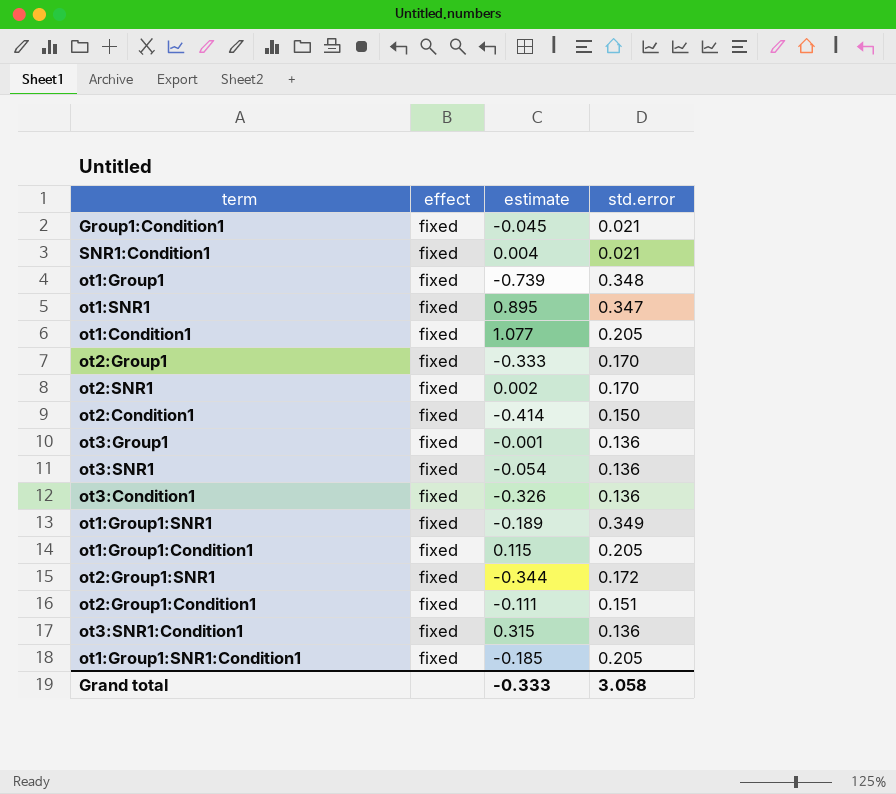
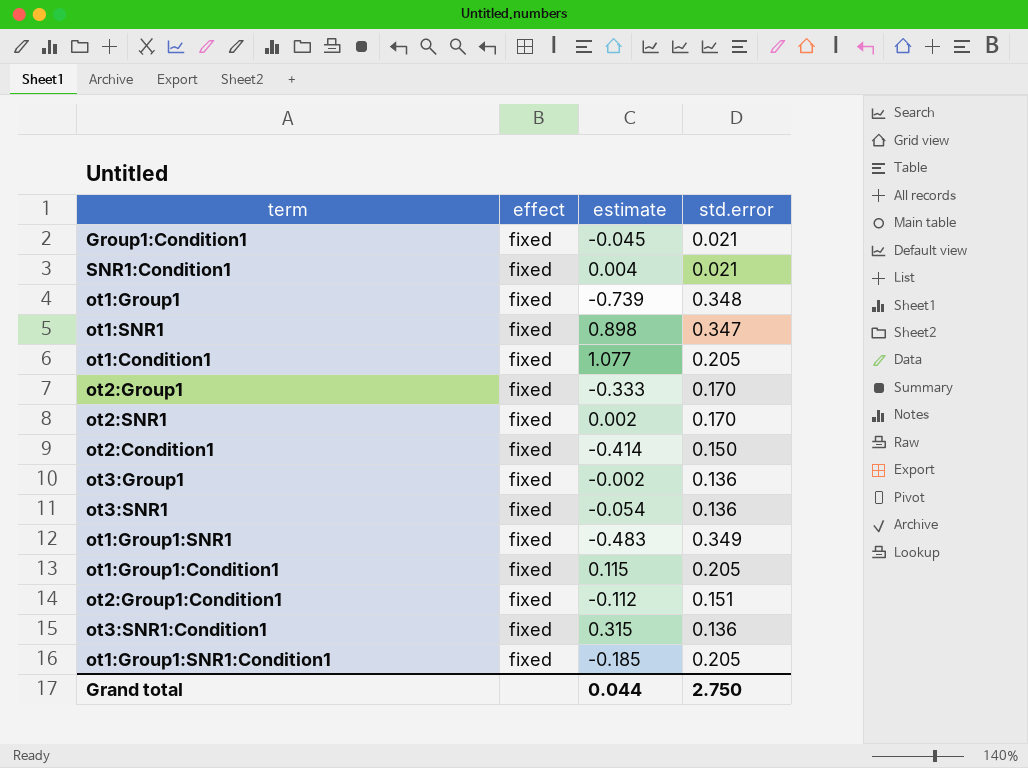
row ot3:Condition1: fixed | -0.326 | 0.136 -> none
row ot2:Group1:SNR1: fixed | -0.344 | 0.172 -> none
ot1:SNR1 | estimate: 0.895 -> 0.898
ot3:Group1 | estimate: -0.001 -> -0.002
ot1:Group1:SNR1 | estimate: -0.189 -> -0.483
ot2:Group1:Condition1 | estimate: -0.111 -> -0.112
Grand total | estimate: -0.333 -> 0.044
Grand total | std.error: 3.058 -> 2.750

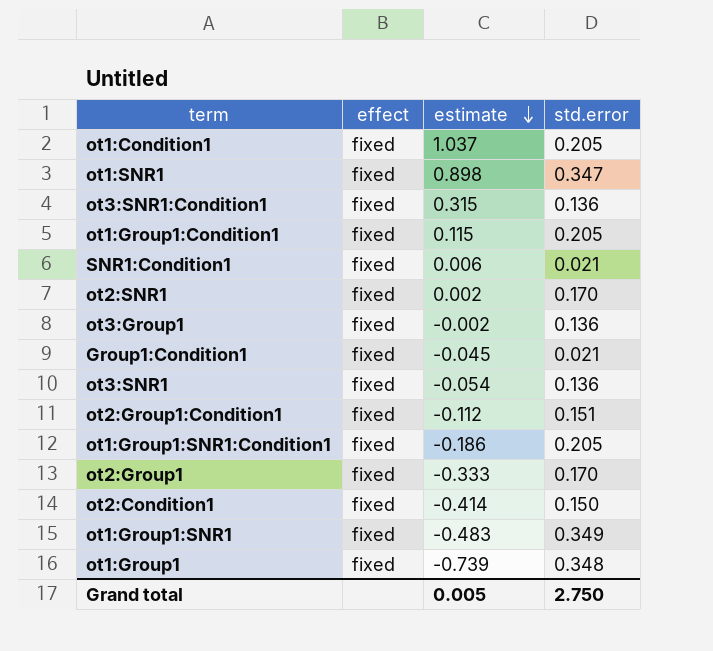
row order: none -> estimate descending
ot1:Condition1 | estimate: 1.077 -> 1.037
SNR1:Condition1 | estimate: 0.004 -> 0.006
ot1:Group1:SNR1:Condition1 | estimate: -0.185 -> -0.186
Grand total | estimate: 0.044 -> 0.005

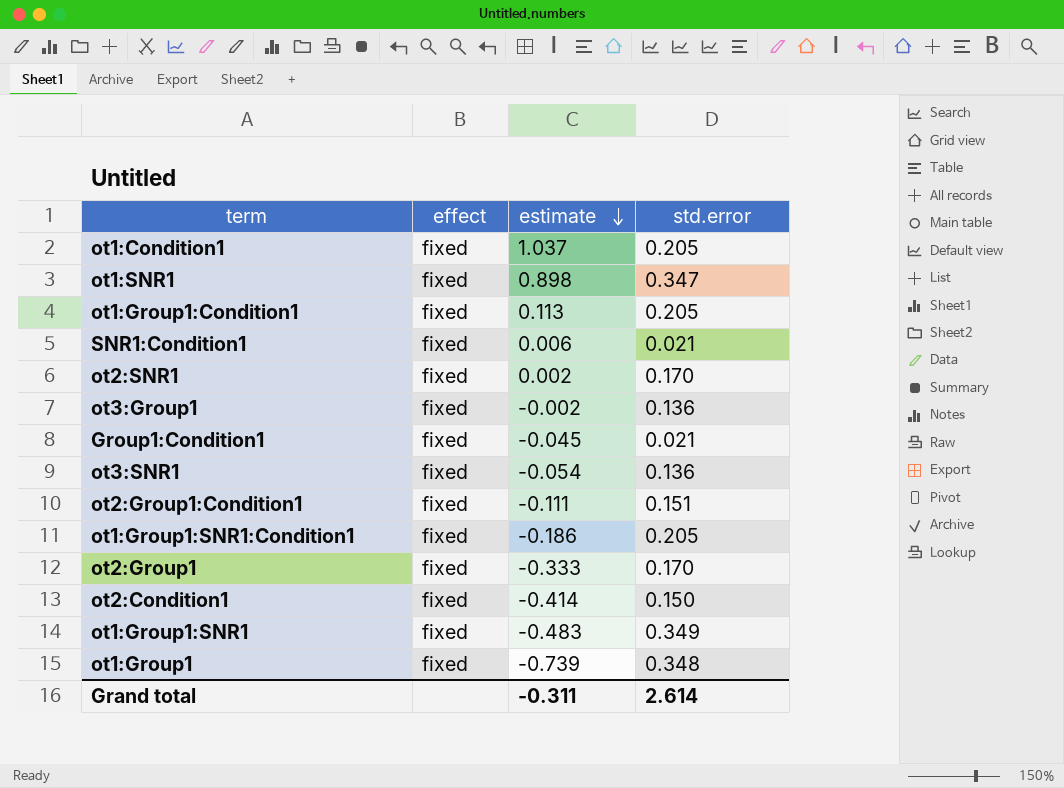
row ot3:SNR1:Condition1: fixed | 0.315 | 0.136 -> none
ot1:Group1:Condition1 | estimate: 0.115 -> 0.113
ot2:Group1:Condition1 | estimate: -0.112 -> -0.111
Grand total | estimate: 0.005 -> -0.311
Grand total | std.error: 2.750 -> 2.614

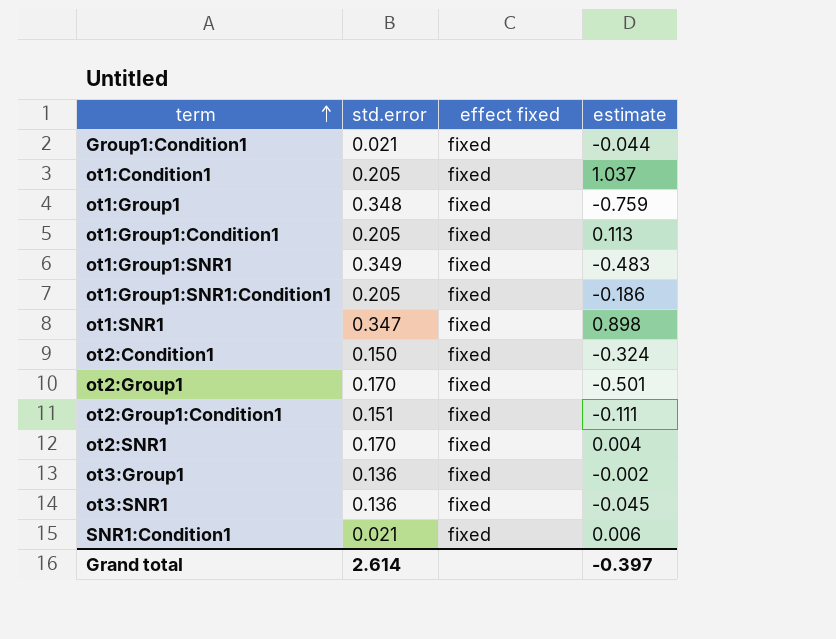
row order: estimate descending -> term ascending
column std.error | position: 4 -> 2
column name: effect -> effect fixed
Group1:Condition1 | estimate: -0.045 -> -0.044
ot1:Group1 | estimate: -0.739 -> -0.759
ot2:Condition1 | estimate: -0.414 -> -0.324
ot2:Group1 | estimate: -0.333 -> -0.501
ot2:SNR1 | estimate: 0.002 -> 0.004
ot3:SNR1 | estimate: -0.054 -> -0.045
Grand total | estimate: -0.311 -> -0.397

